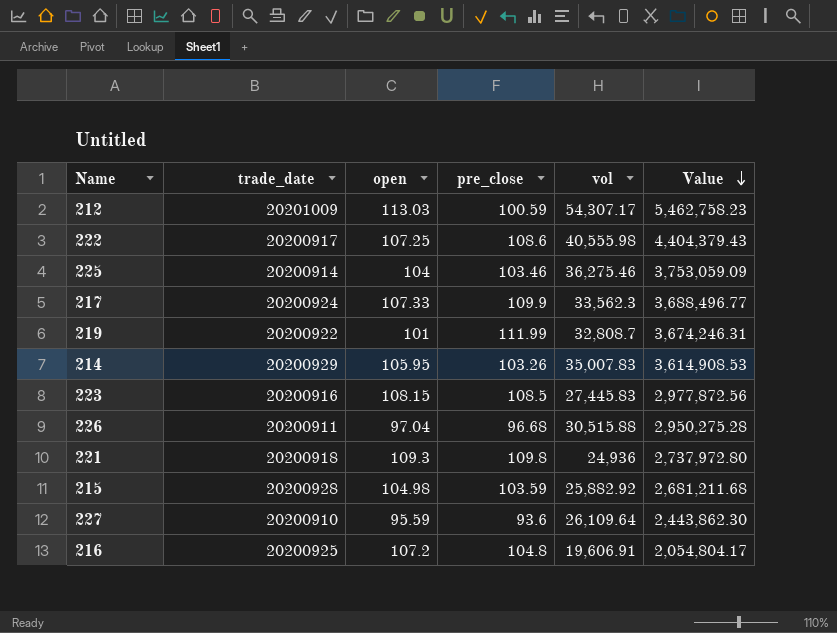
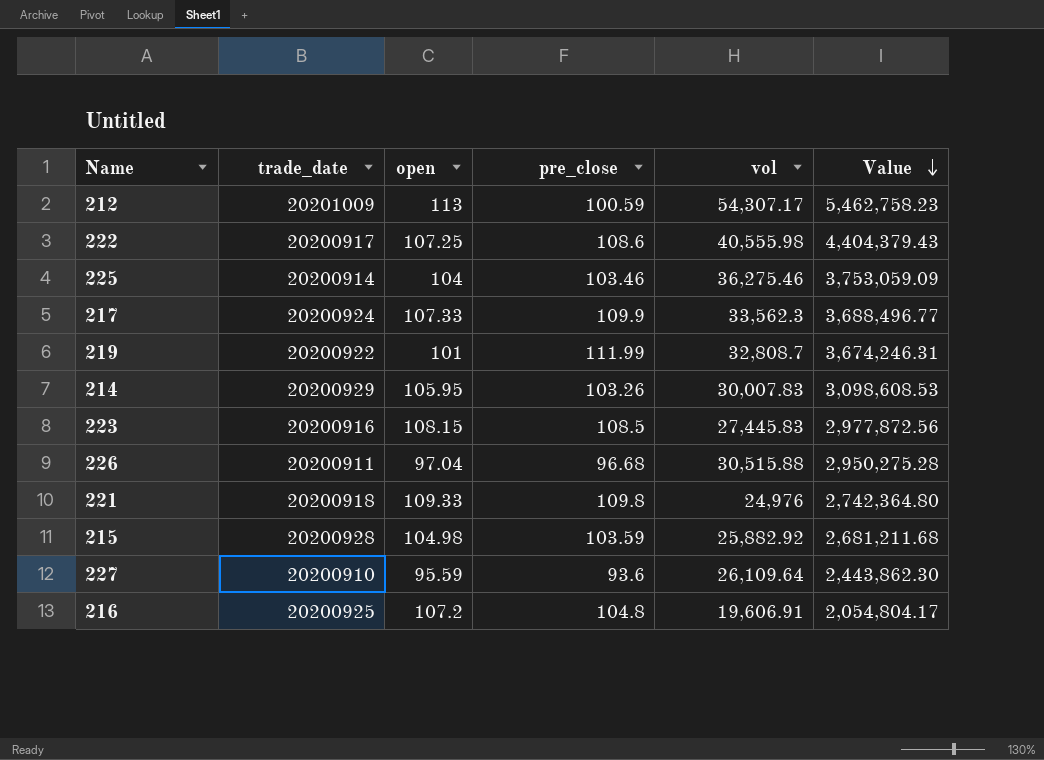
212 | open: 113.03 -> 113
214 | vol: 35,007.83 -> 30,007.83
214 | Value: 3,614,908.53 -> 3,098,608.53
221 | open: 109.3 -> 109.33
221 | vol: 24,936 -> 24,976
221 | Value: 2,737,972.80 -> 2,742,364.80

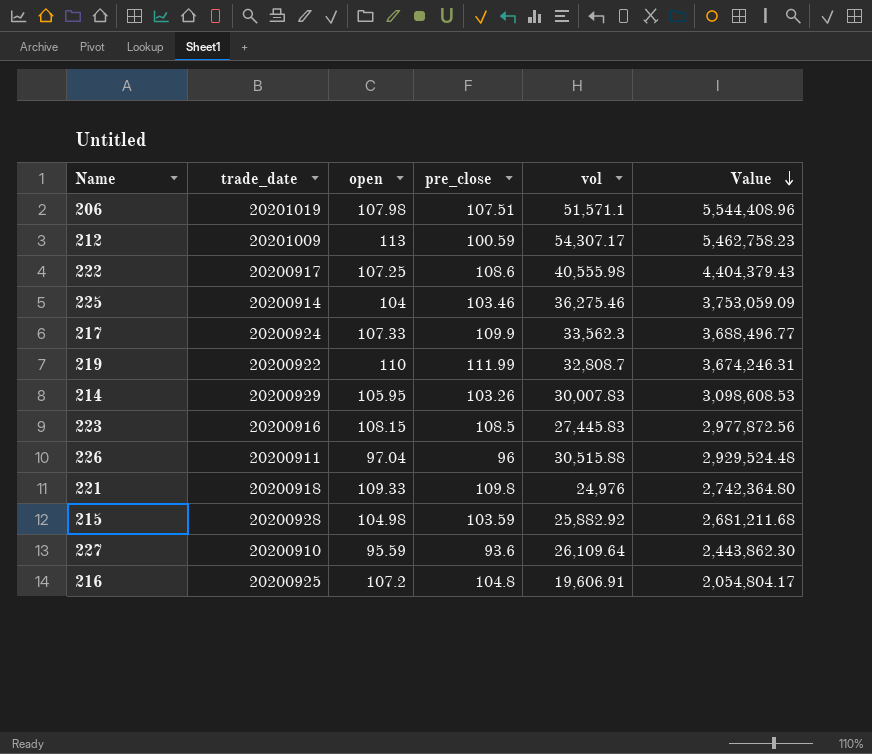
row 206: none -> 20201019 | 107.98 | 107.51 | 51,571.1 | 5,544,408.96
219 | open: 101 -> 110
226 | pre_close: 96.68 -> 96
226 | Value: 2,950,275.28 -> 2,929,524.48

